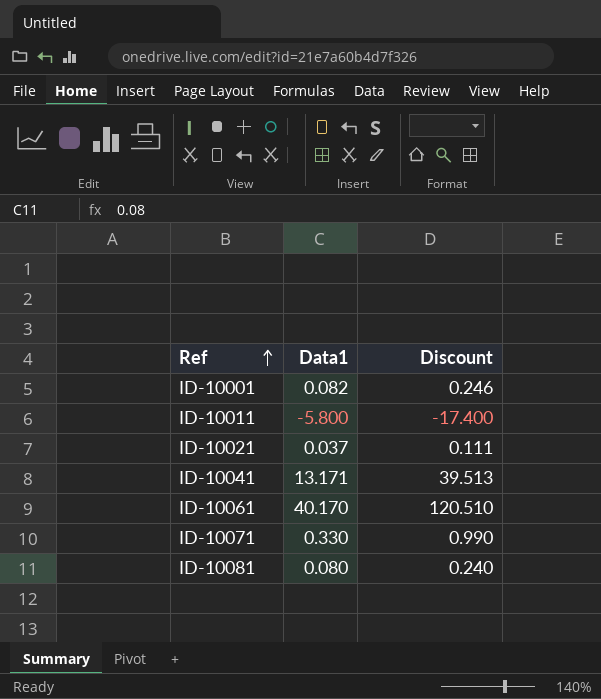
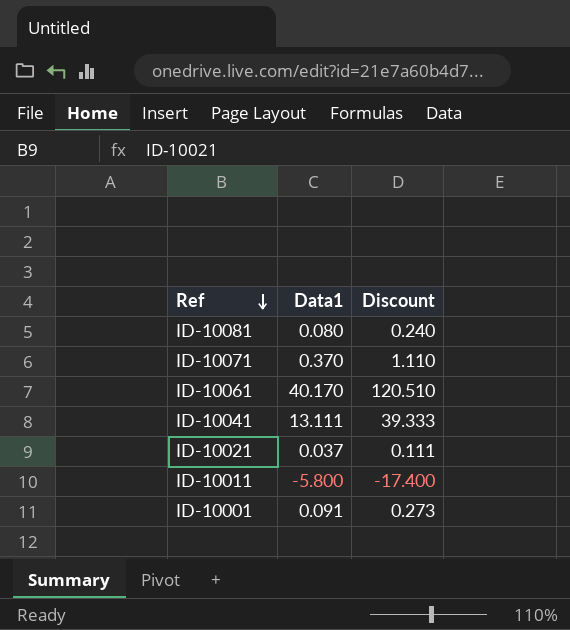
row order: Ref ascending -> Ref descending
ID-10071 | Data1: 0.330 -> 0.370
ID-10071 | Discount: 0.990 -> 1.110
ID-10041 | Data1: 13.171 -> 13.111
ID-10041 | Discount: 39.513 -> 39.333
ID-10001 | Data1: 0.082 -> 0.091
ID-10001 | Discount: 0.246 -> 0.273

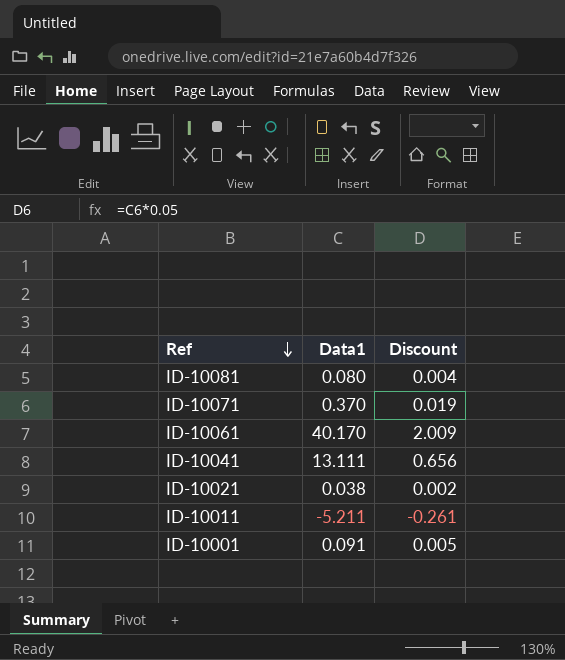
column Discount | formula: [Data1] * 3 -> [Data1] * 0.05
ID-10021 | Data1: 0.037 -> 0.038
ID-10011 | Data1: -5.800 -> -5.211

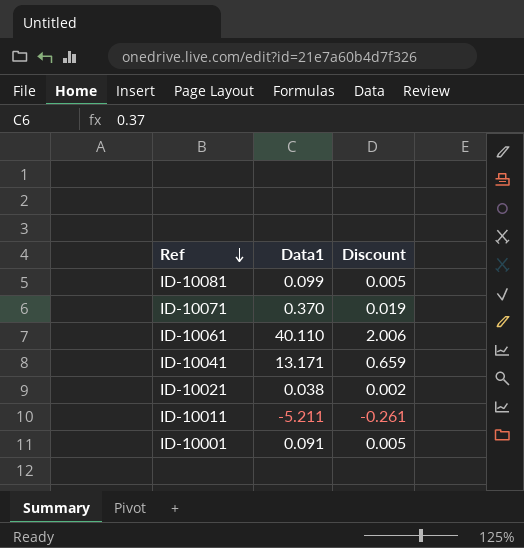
ID-10081 | Data1: 0.080 -> 0.099
ID-10081 | Discount: 0.004 -> 0.005
ID-10061 | Data1: 40.170 -> 40.110
ID-10061 | Discount: 2.009 -> 2.006
ID-10041 | Data1: 13.111 -> 13.171
ID-10041 | Discount: 0.656 -> 0.659

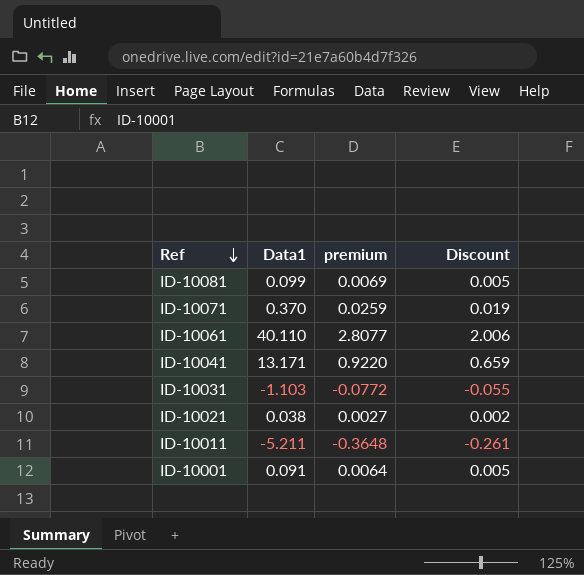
column premium | formula: none -> [Data1] * 0.07
row ID-10031: none -> -1.103 | -0.0772 | -0.055

